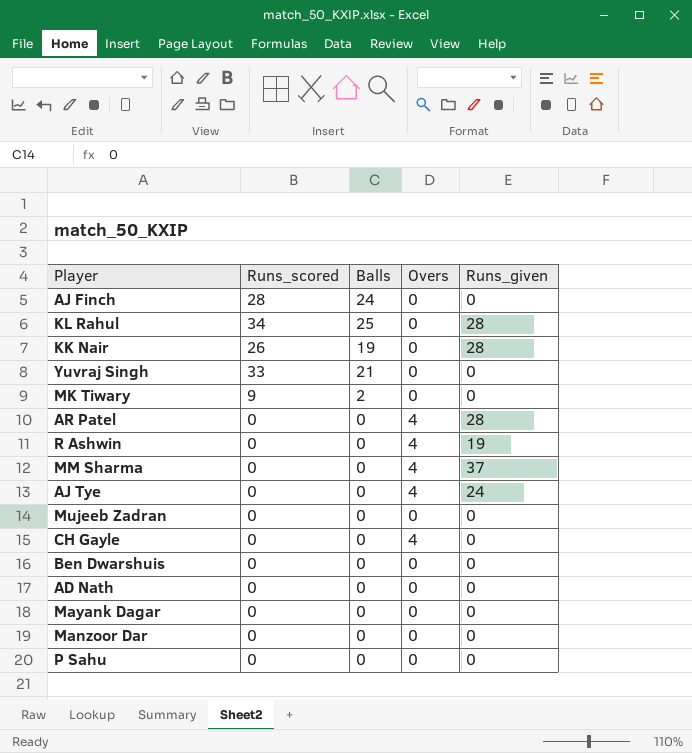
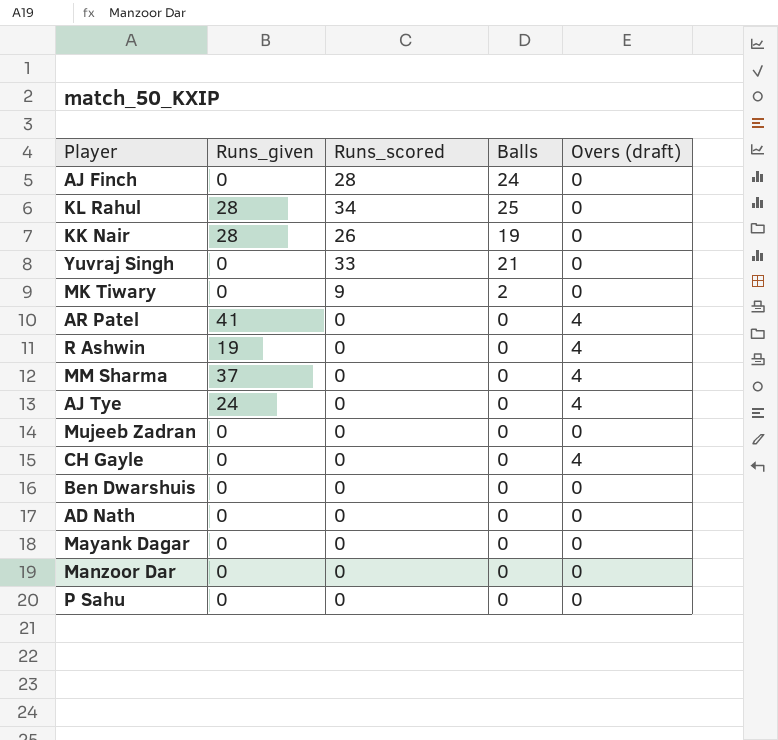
column Runs_given | position: 5 -> 2
column name: Overs -> Overs (draft)
AR Patel | Runs_given: 28 -> 41

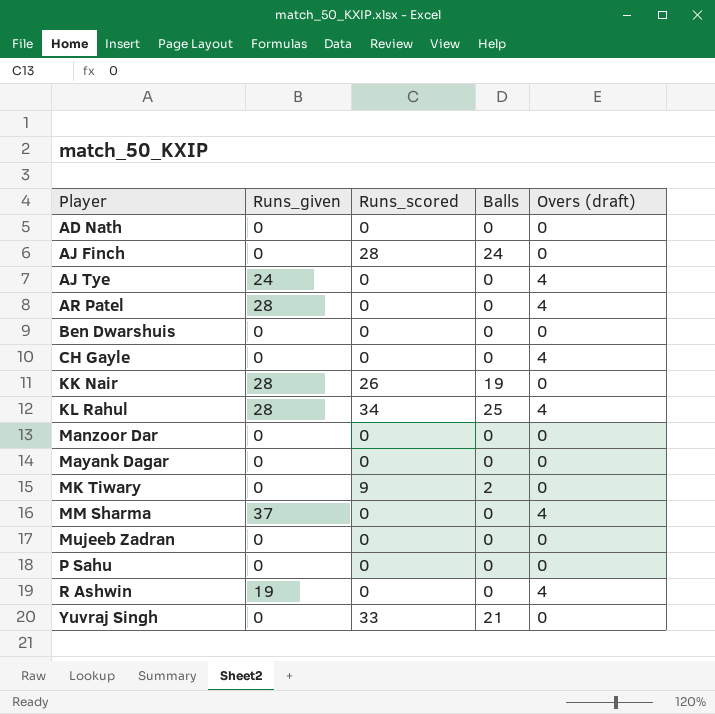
row order: none -> Player ascending
AR Patel | Runs_given: 41 -> 28
KL Rahul | Overs (draft): 0 -> 4

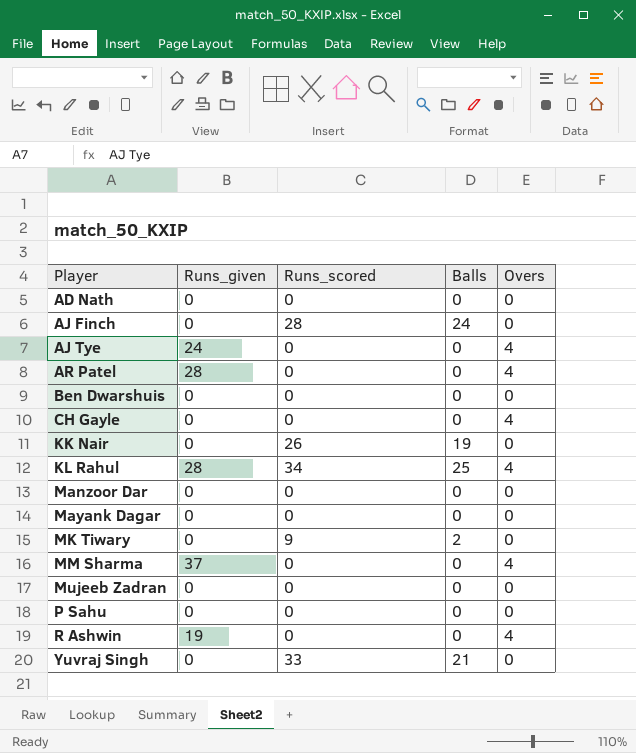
column name: Overs (draft) -> Overs
KK Nair | Runs_given: 28 -> 0

